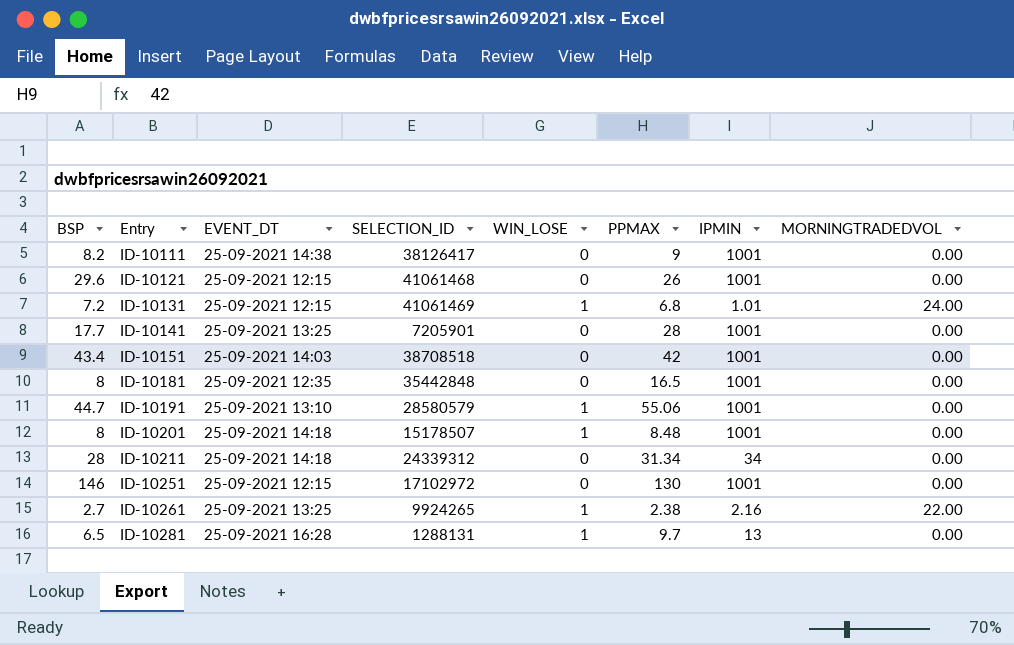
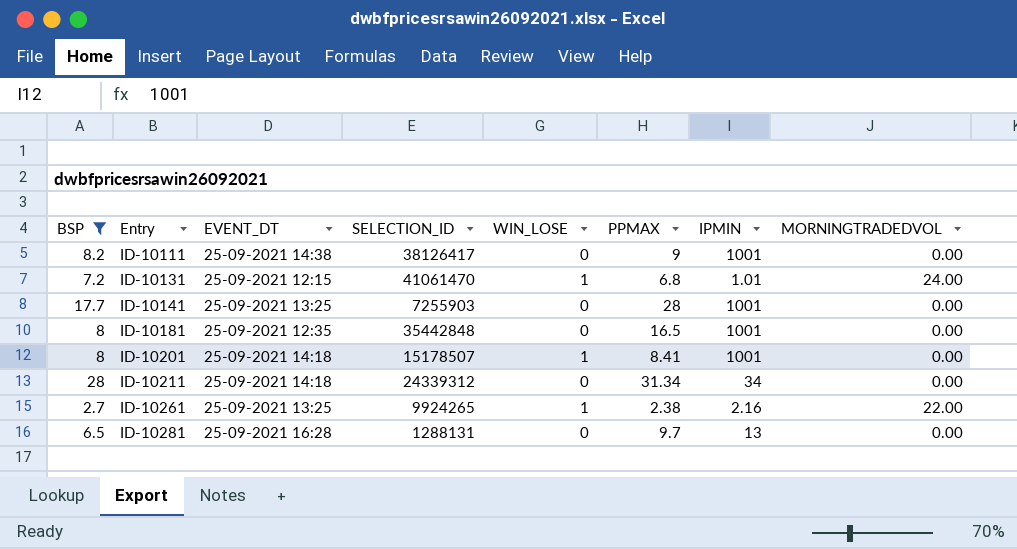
filter: none -> BSP <= 28
ID-10131 | SELECTION_ID: 41061469 -> 41061470
ID-10141 | SELECTION_ID: 7205901 -> 7255903
ID-10201 | PPMAX: 8.48 -> 8.41
ID-10281 | WIN_LOSE: 1 -> 0

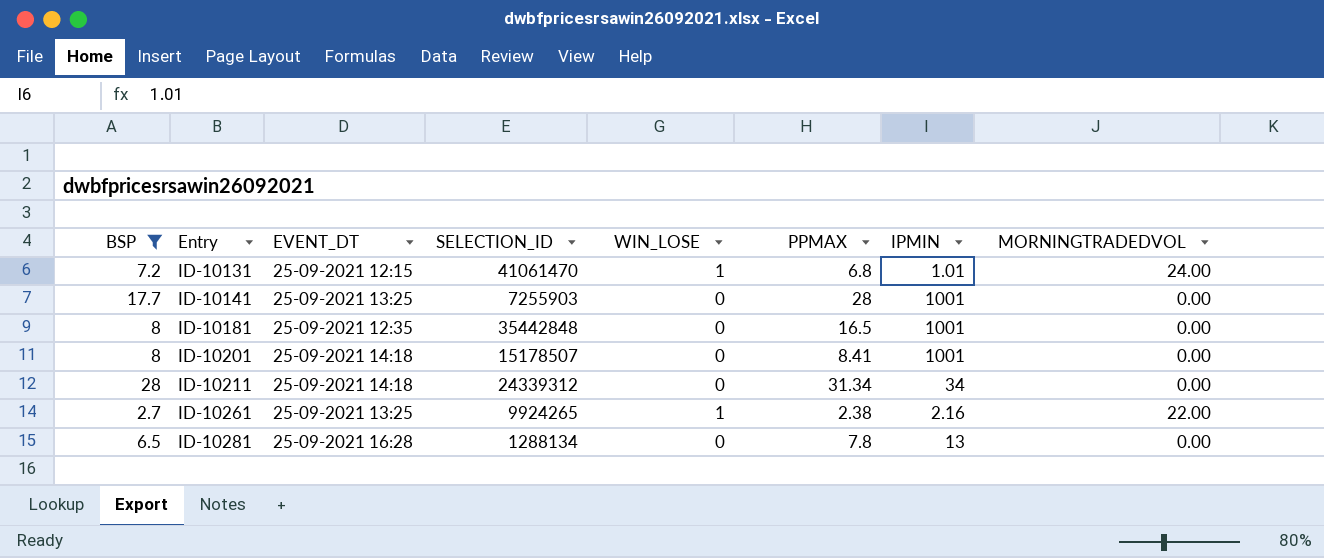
row ID-10111: 8.2 | 25-09-2021 14:38 | 38126417 | 0 | 9 | 1001 | 0.00 -> none
ID-10201 | WIN_LOSE: 1 -> 0
ID-10281 | SELECTION_ID: 1288131 -> 1288134
ID-10281 | PPMAX: 9.7 -> 7.8

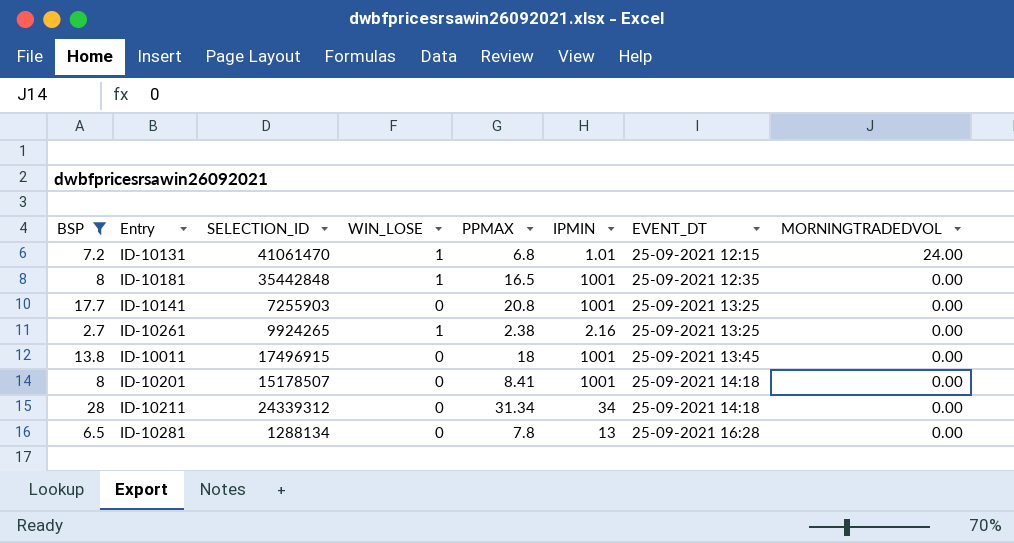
row order: Entry ascending -> EVENT_DT ascending
column EVENT_DT | position: 3 -> 7
ID-10181 | WIN_LOSE: 0 -> 1
ID-10141 | PPMAX: 28 -> 20.8
ID-10261 | MORNINGTRADEDVOL: 22.00 -> 0.00
row ID-10011: none -> 13.8 | 17496915 | 0 | 18 | 1001 | 25-09-2021 13:45 | 0.00

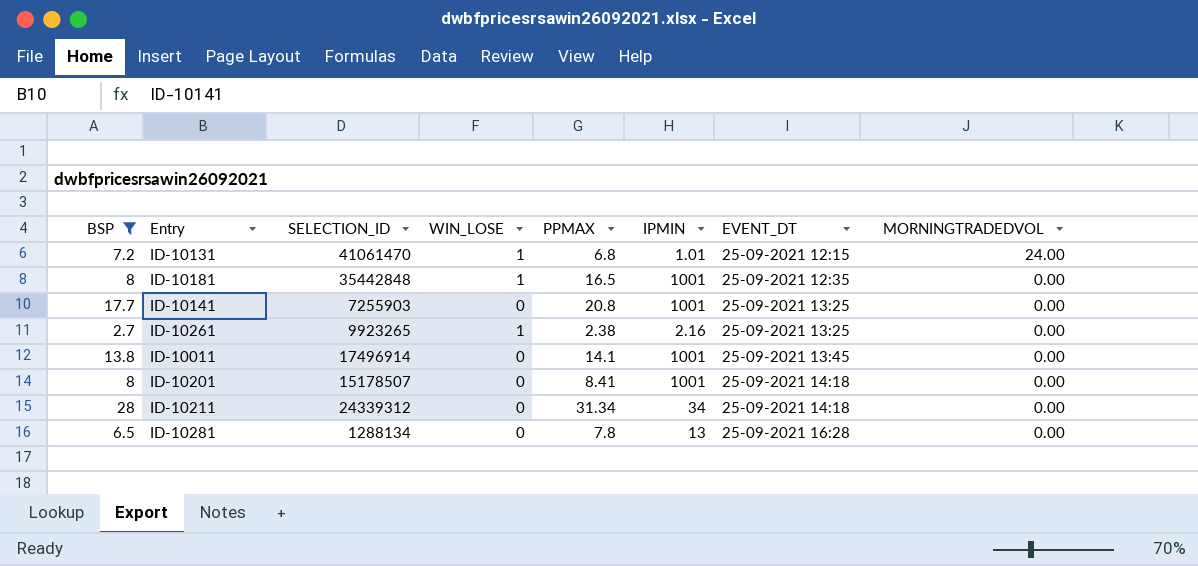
ID-10261 | SELECTION_ID: 9924265 -> 9923265
ID-10011 | SELECTION_ID: 17496915 -> 17496914
ID-10011 | PPMAX: 18 -> 14.1

